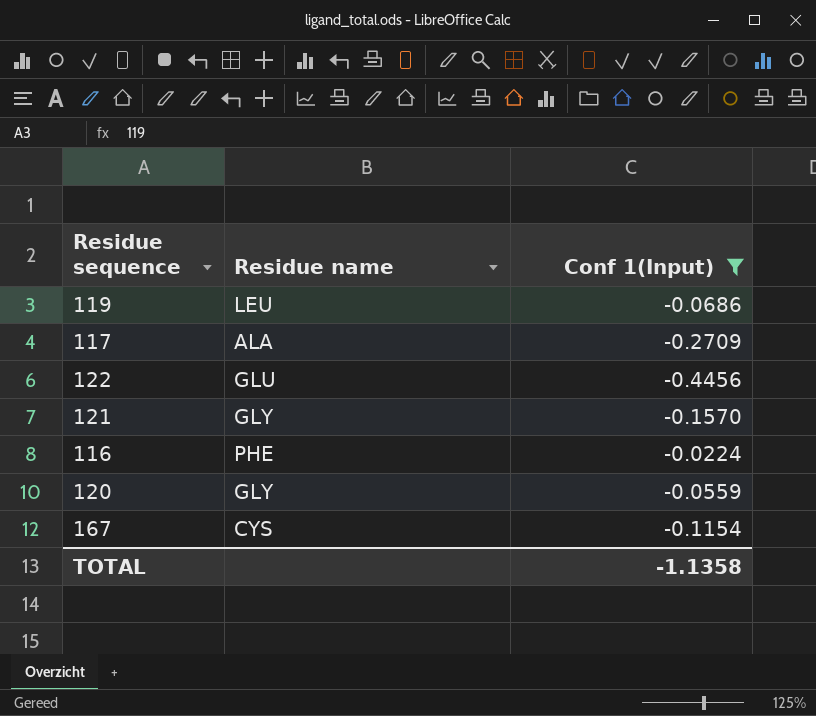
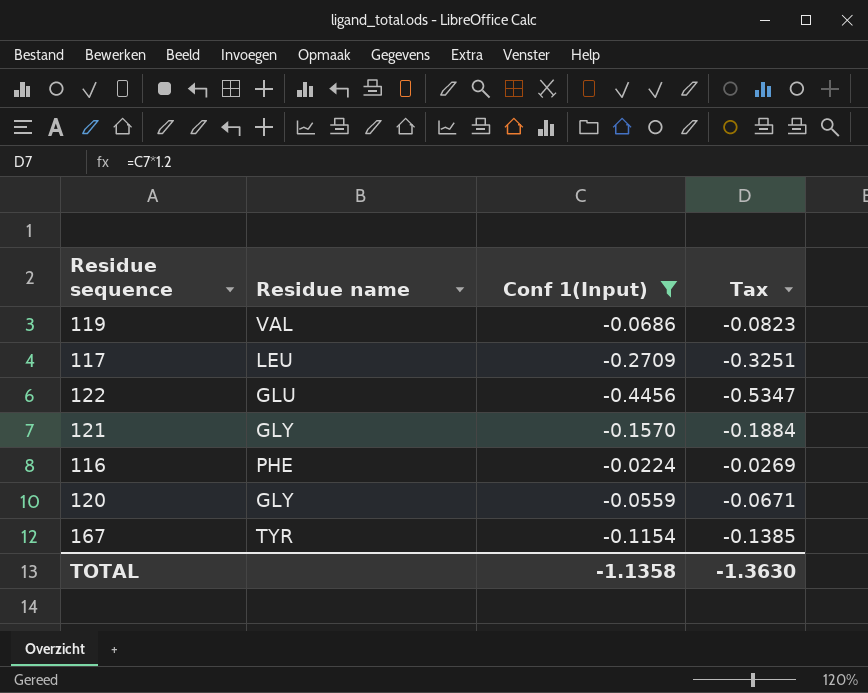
column Tax | formula: none -> [Conf 1(Input)] * 1.2
119 | Residue name: LEU -> VAL
117 | Residue name: ALA -> LEU
167 | Residue name: CYS -> TYR

